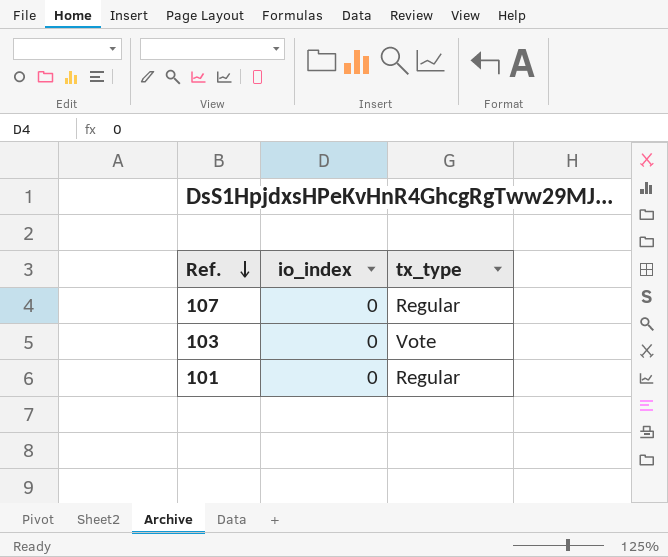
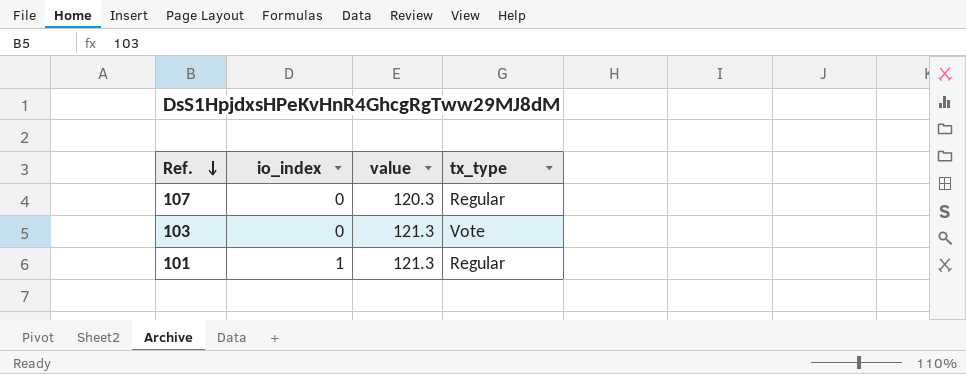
column value | position: none -> 3
101 | io_index: 0 -> 1

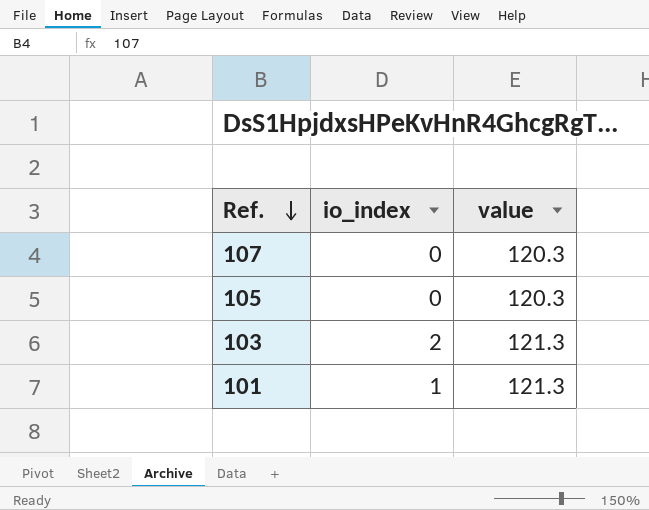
column tx_type | position: 4 -> none
row 105: none -> 0 | 120.3
103 | io_index: 0 -> 2

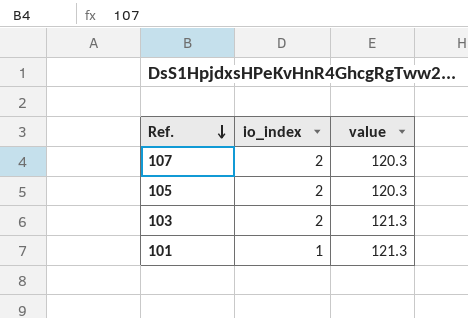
107 | io_index: 0 -> 2
105 | io_index: 0 -> 2

